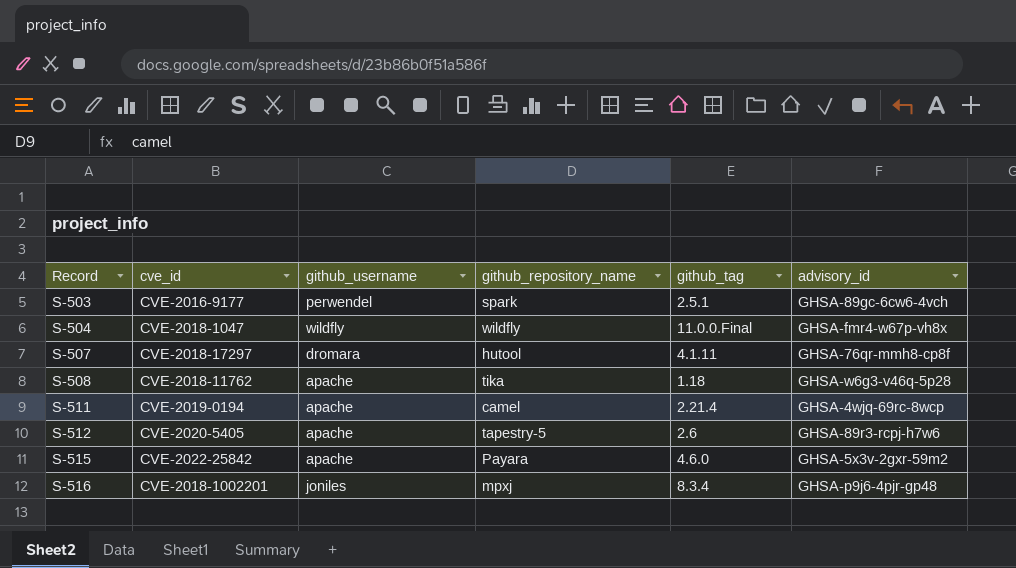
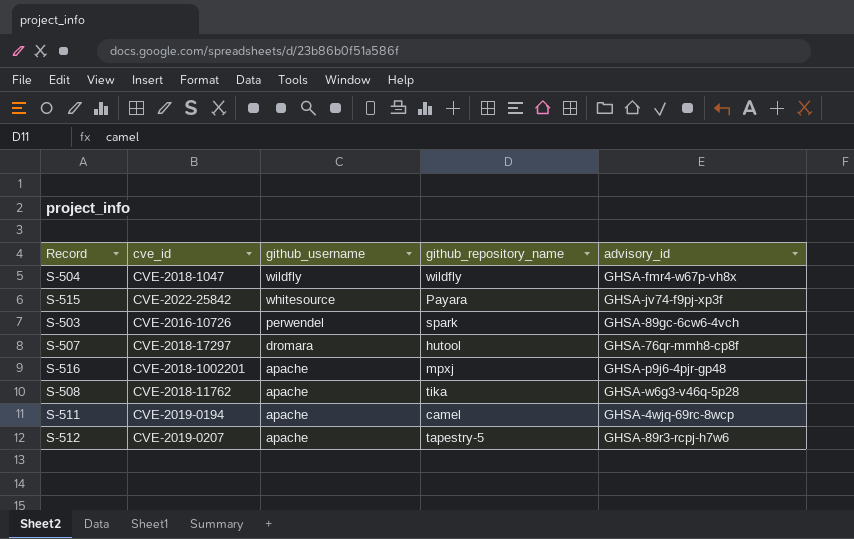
row order: Record ascending -> github_username descending
column github_tag | position: 5 -> none
S-515 | github_username: apache -> whitesource
S-515 | advisory_id: GHSA-5x3v-2gxr-59m2 -> GHSA-jv74-f9pj-xp3f
S-503 | cve_id: CVE-2016-9177 -> CVE-2016-10726
S-516 | github_username: joniles -> apache
S-512 | cve_id: CVE-2020-5405 -> CVE-2019-0207

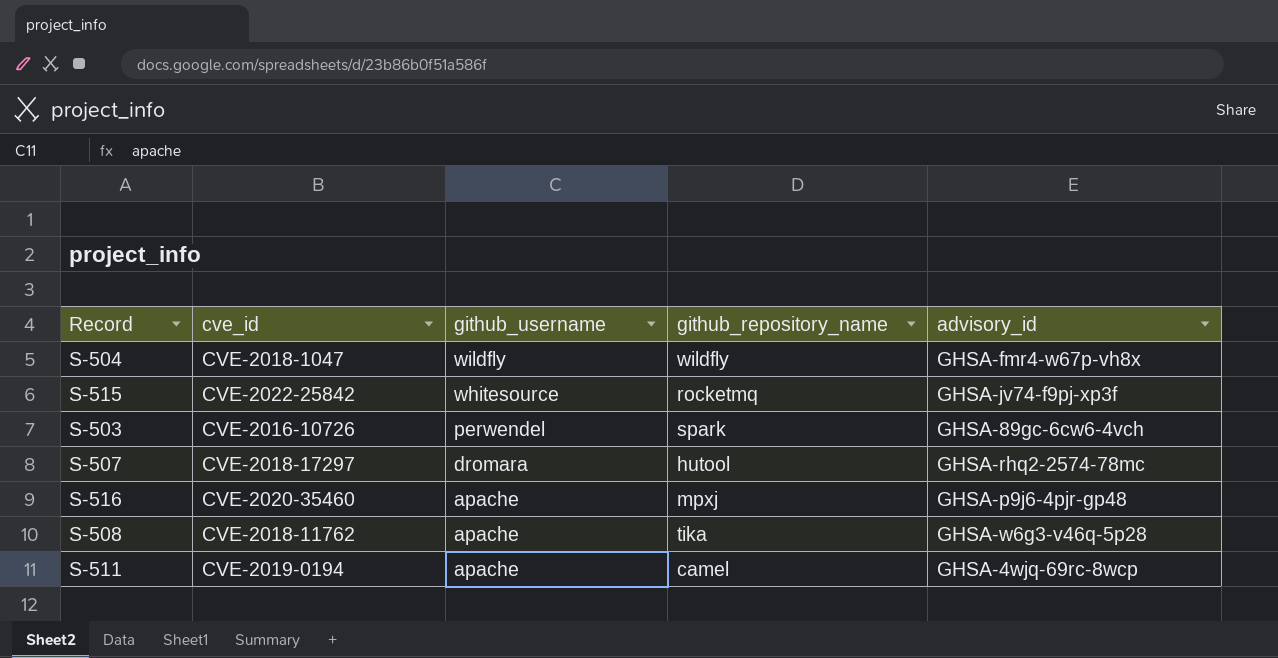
row S-512: CVE-2019-0207 | apache | tapestry-5 | GHSA-89r3-rcpj-h7w6 -> none
S-515 | github_repository_name: Payara -> rocketmq
S-507 | advisory_id: GHSA-76qr-mmh8-cp8f -> GHSA-rhq2-2574-78mc
S-516 | cve_id: CVE-2018-1002201 -> CVE-2020-35460

